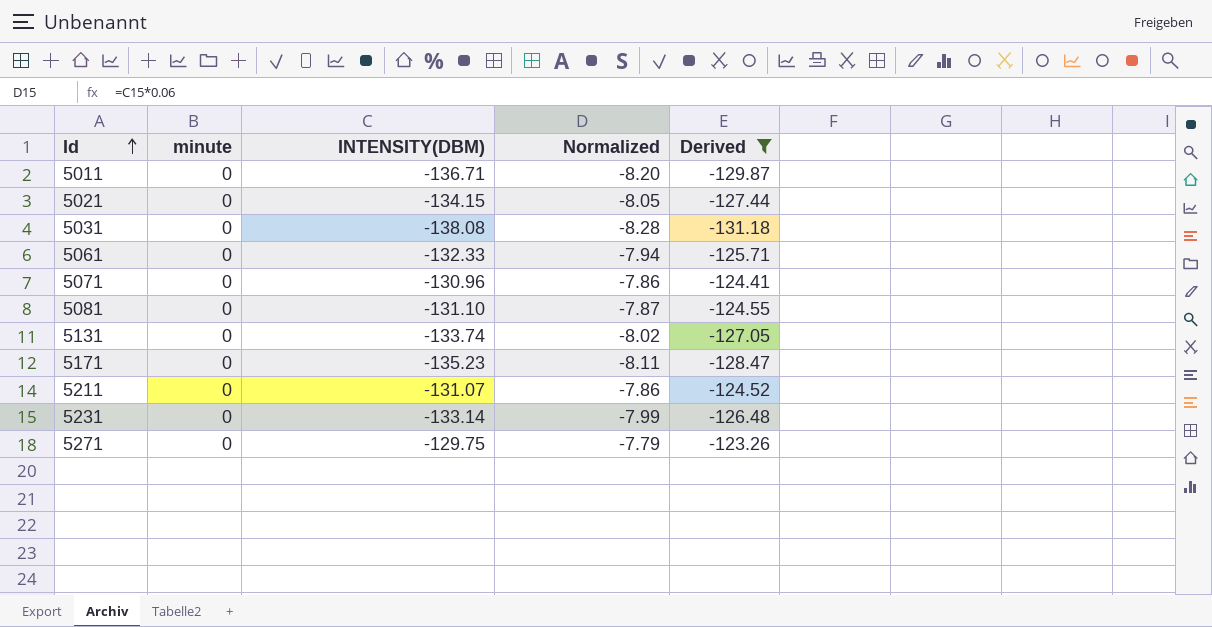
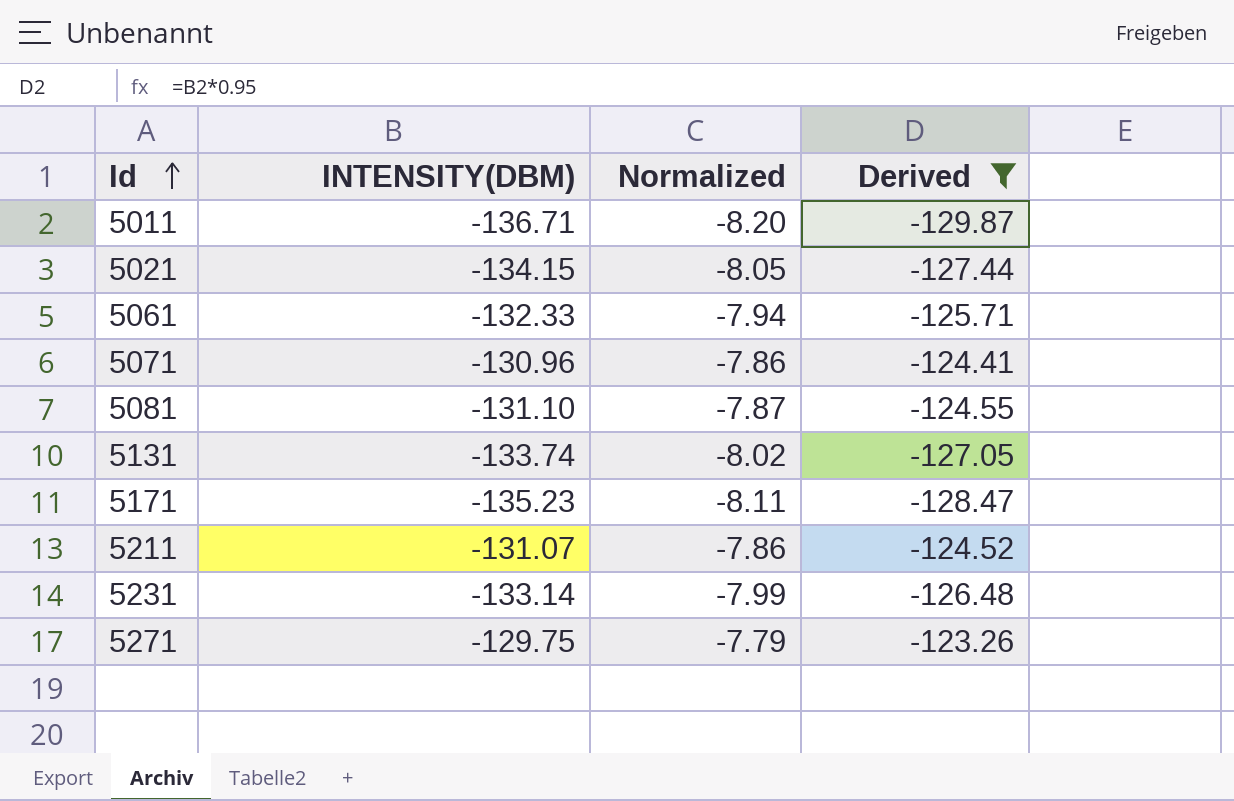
column minute | position: 2 -> none
row 5031: 0 | -138.08 | -8.28 | -131.18 -> none

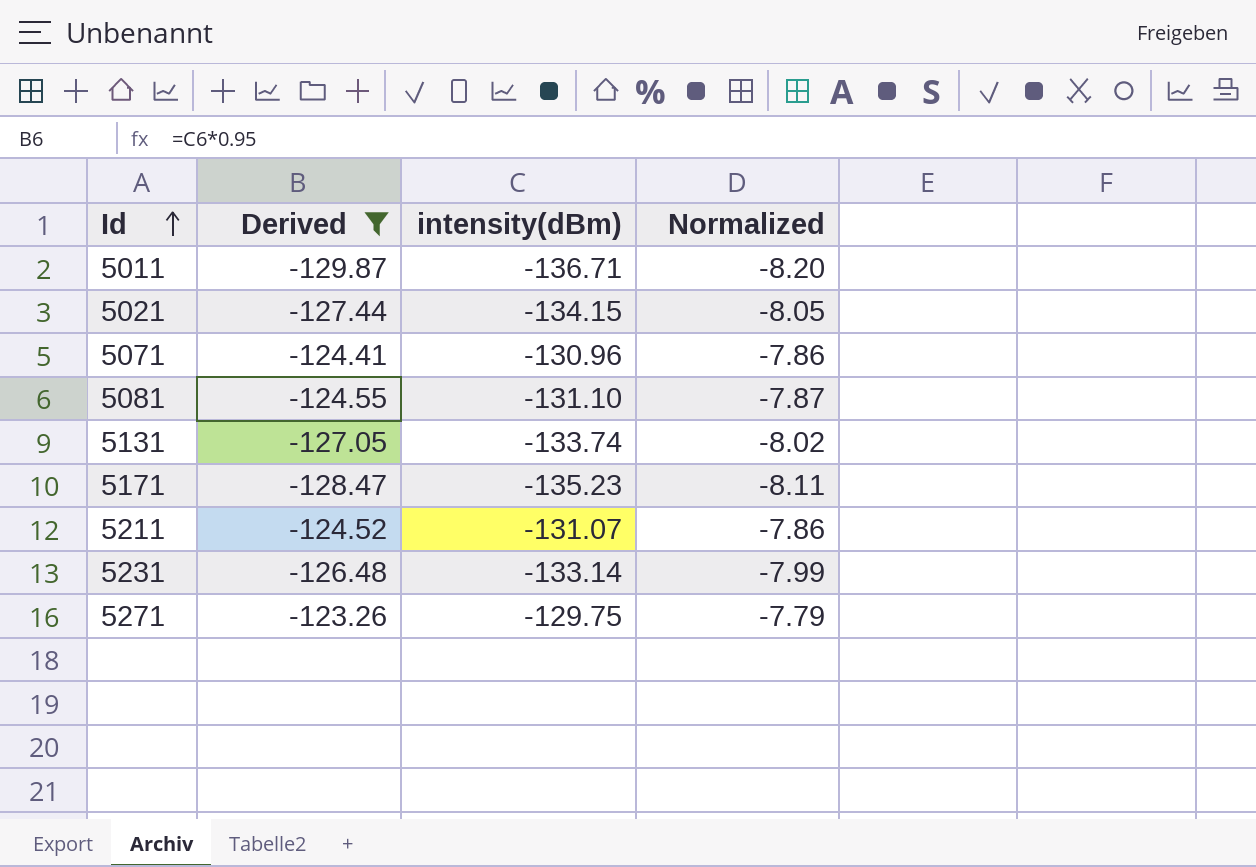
column Derived | position: 4 -> 2
column name: INTENSITY(DBM) -> intensity(dBm)
row 5061: -132.33 | -7.94 | -125.71 -> none

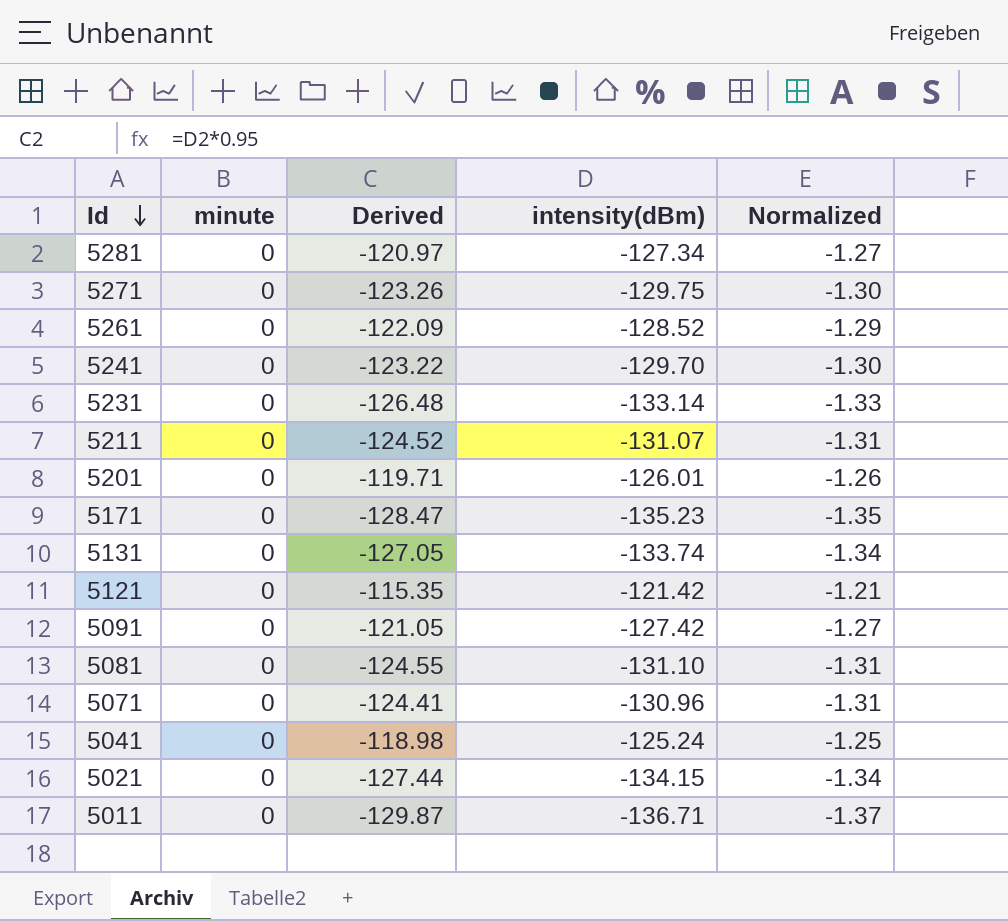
filter: Derived <= -123.26 -> none
row order: Id ascending -> Id descending
column minute | position: none -> 2
column Normalized | formula: [intensity(dBm)] * 0.06 -> [intensity(dBm)] * 0.01

